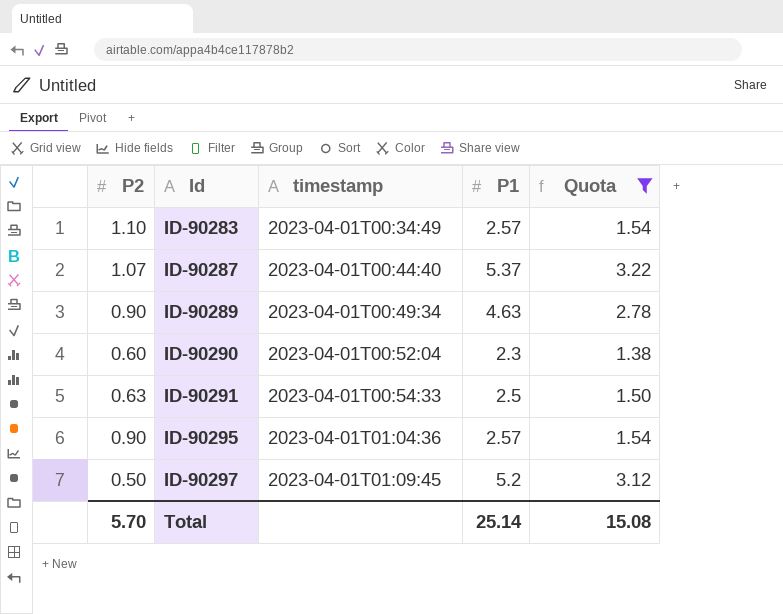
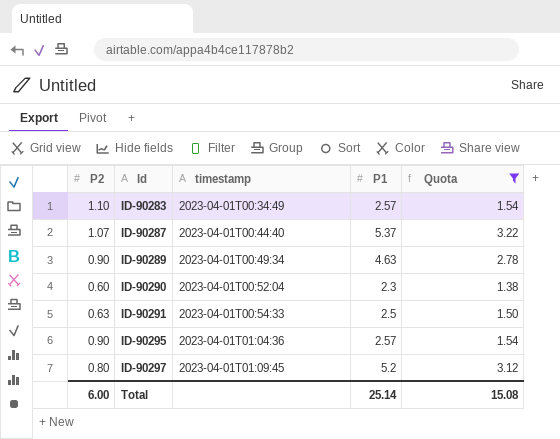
ID-90297 | P2: 0.50 -> 0.80
Total | P2: 5.70 -> 6.00

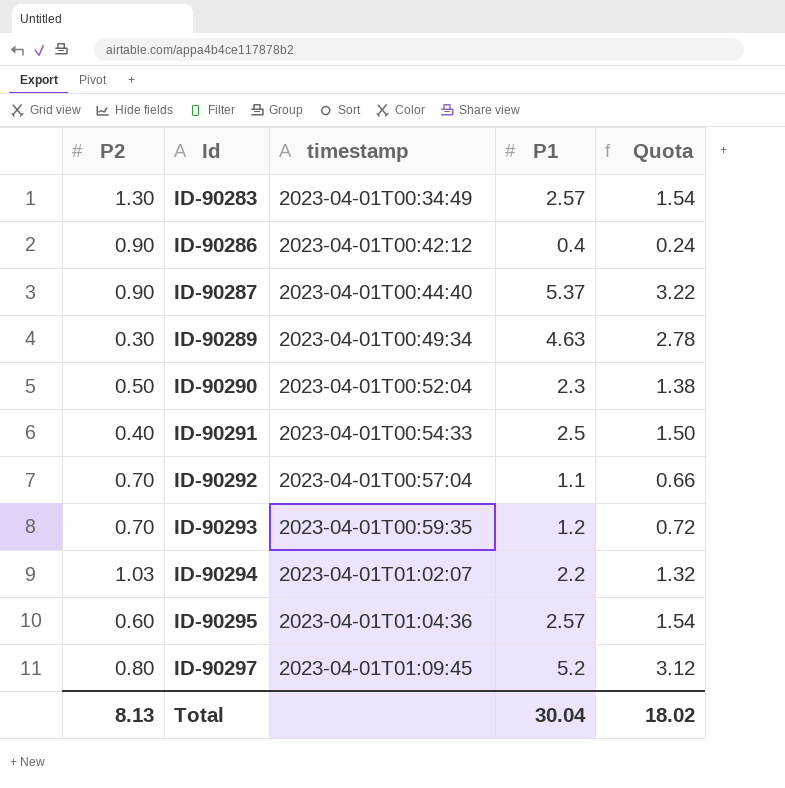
filter: Quota >= 1.38 -> none
ID-90283 | P2: 1.10 -> 1.30
ID-90287 | P2: 1.07 -> 0.90
ID-90289 | P2: 0.90 -> 0.30
ID-90290 | P2: 0.60 -> 0.50
ID-90291 | P2: 0.63 -> 0.40
ID-90295 | P2: 0.90 -> 0.60
Total | P2: 6.00 -> 8.13
Total | P1: 25.14 -> 30.04
Total | Quota: 15.08 -> 18.02

